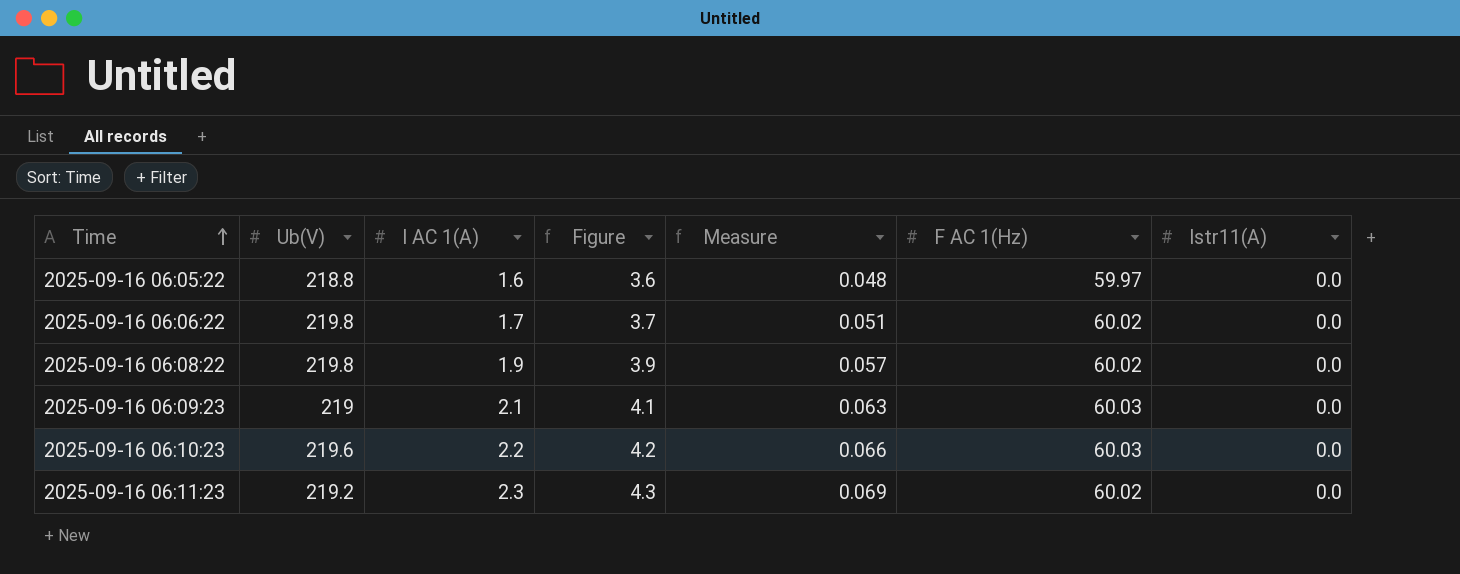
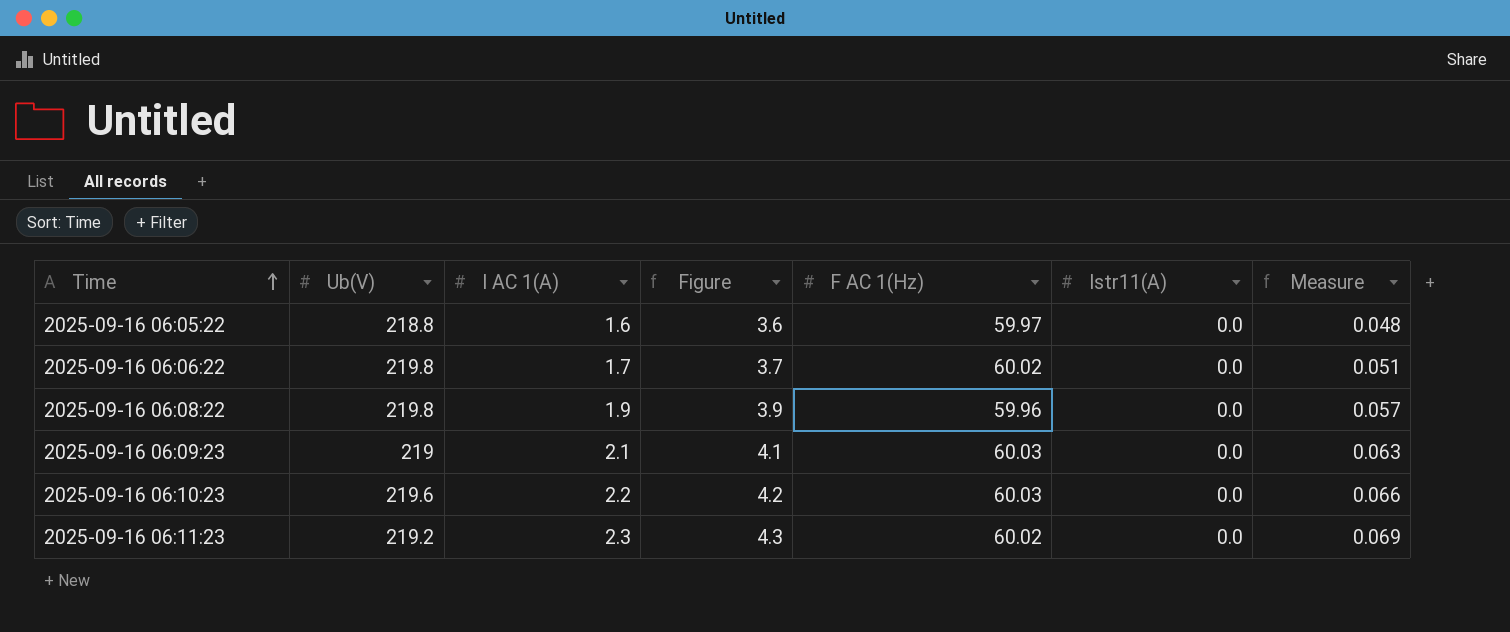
column Measure | position: 5 -> 7
2025-09-16 06:08:22 | F AC 1(Hz): 60.02 -> 59.96

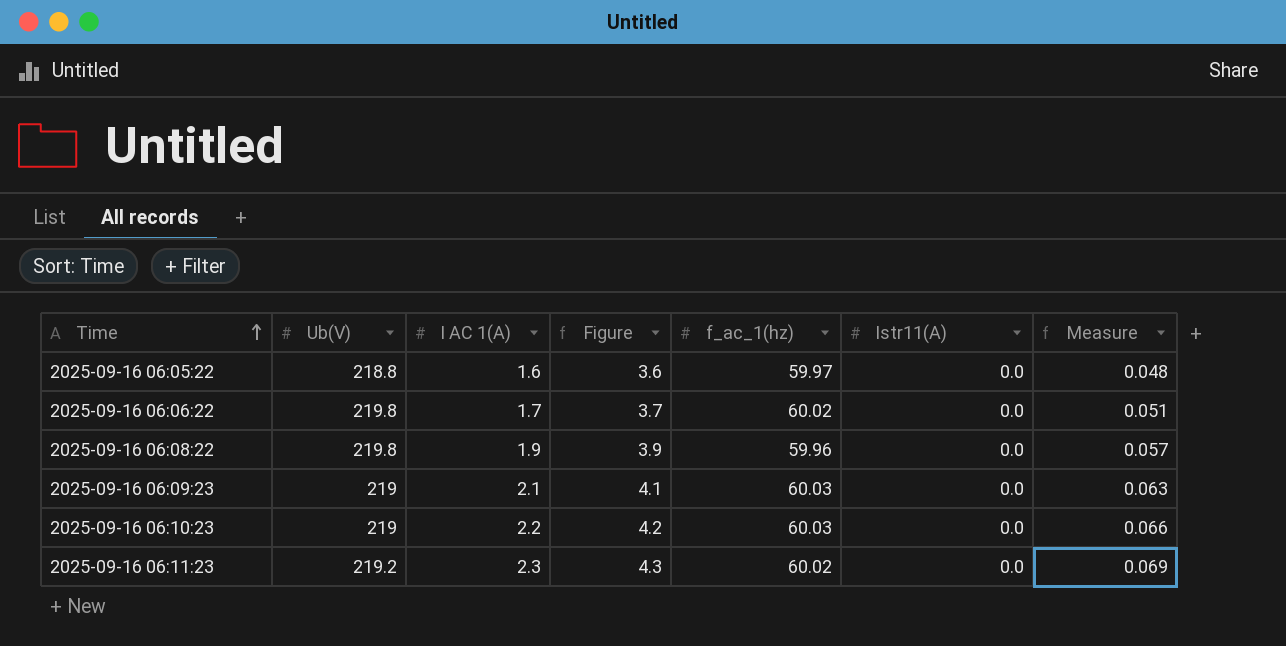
column name: F AC 1(Hz) -> f_ac_1(hz)
2025-09-16 06:10:23 | Ub(V): 219.6 -> 219

